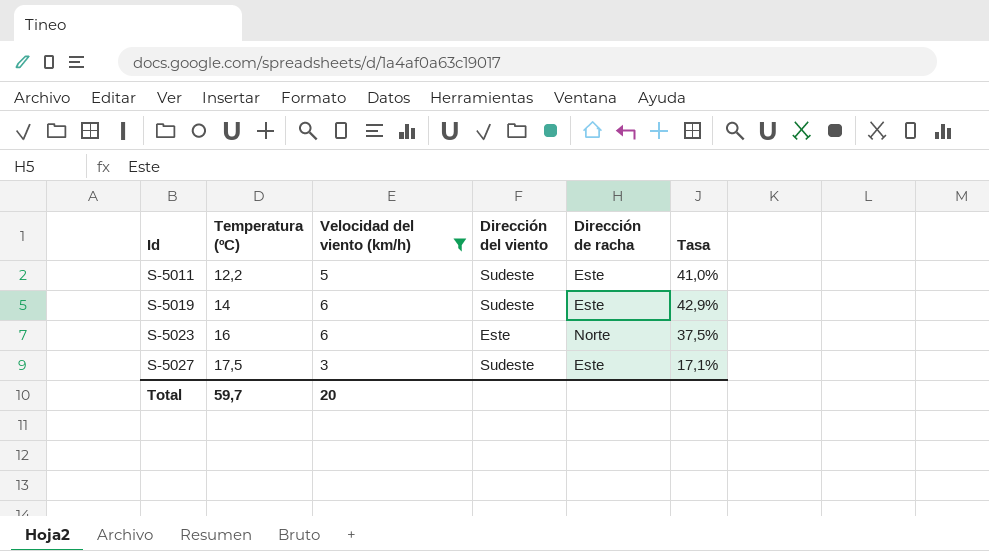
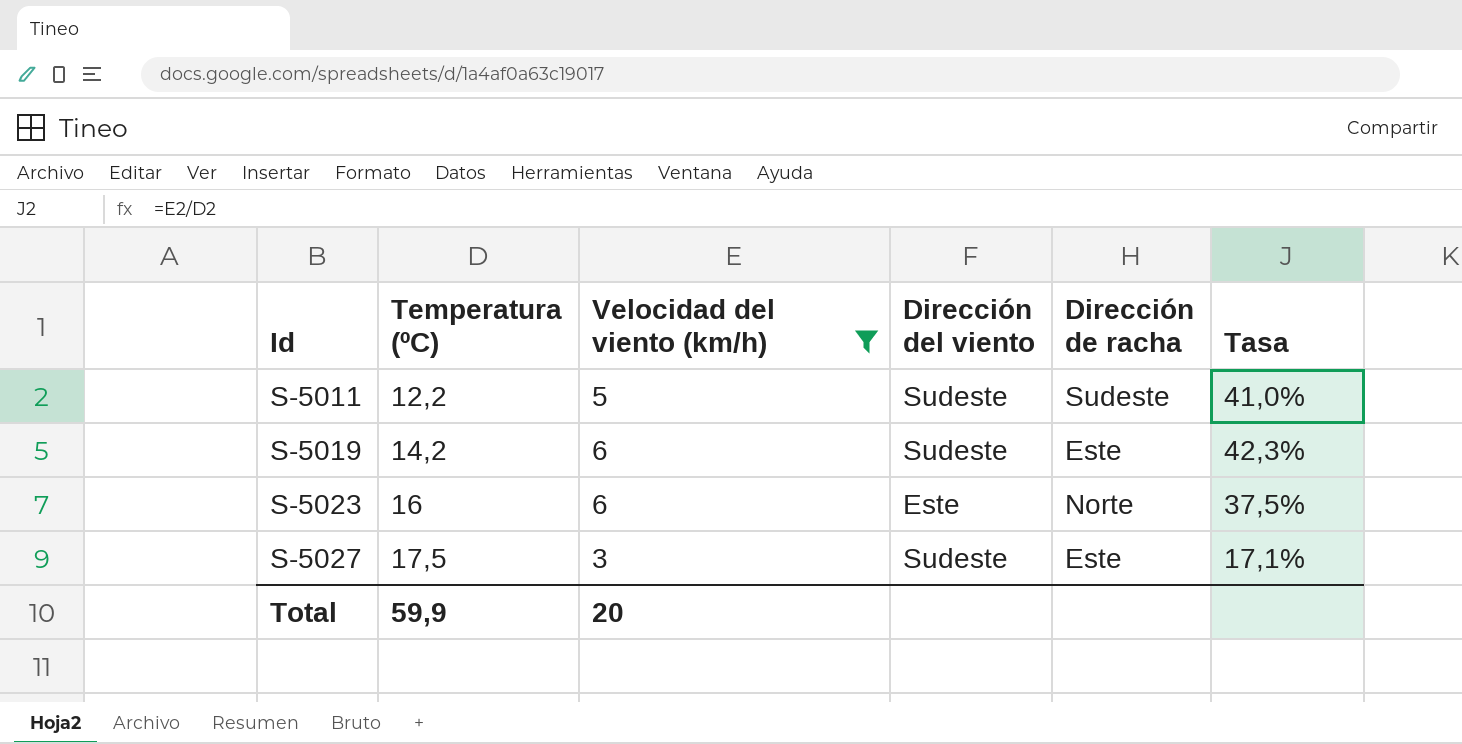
S-5011 | Dirección de racha: Este -> Sudeste
S-5019 | Temperatura (ºC): 14 -> 14,2
S-5019 | Tasa: 42,9% -> 42,3%
Total | Temperatura (ºC): 59,7 -> 59,9

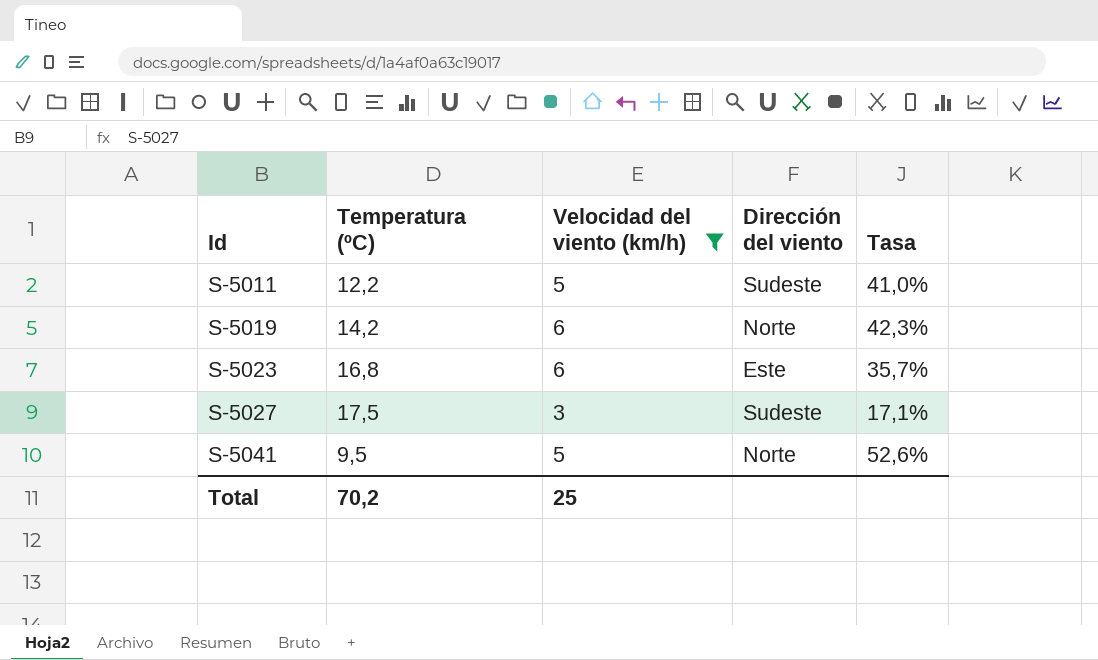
column Dirección de racha | position: 5 -> none
S-5019 | Dirección del viento: Sudeste -> Norte
S-5023 | Temperatura (ºC): 16 -> 16,8
S-5023 | Tasa: 37,5% -> 35,7%
row S-5041: none -> 9,5 | 5 | Norte | 52,6%
Total | Temperatura (ºC): 59,9 -> 70,2
Total | Velocidad del viento (km/h): 20 -> 25

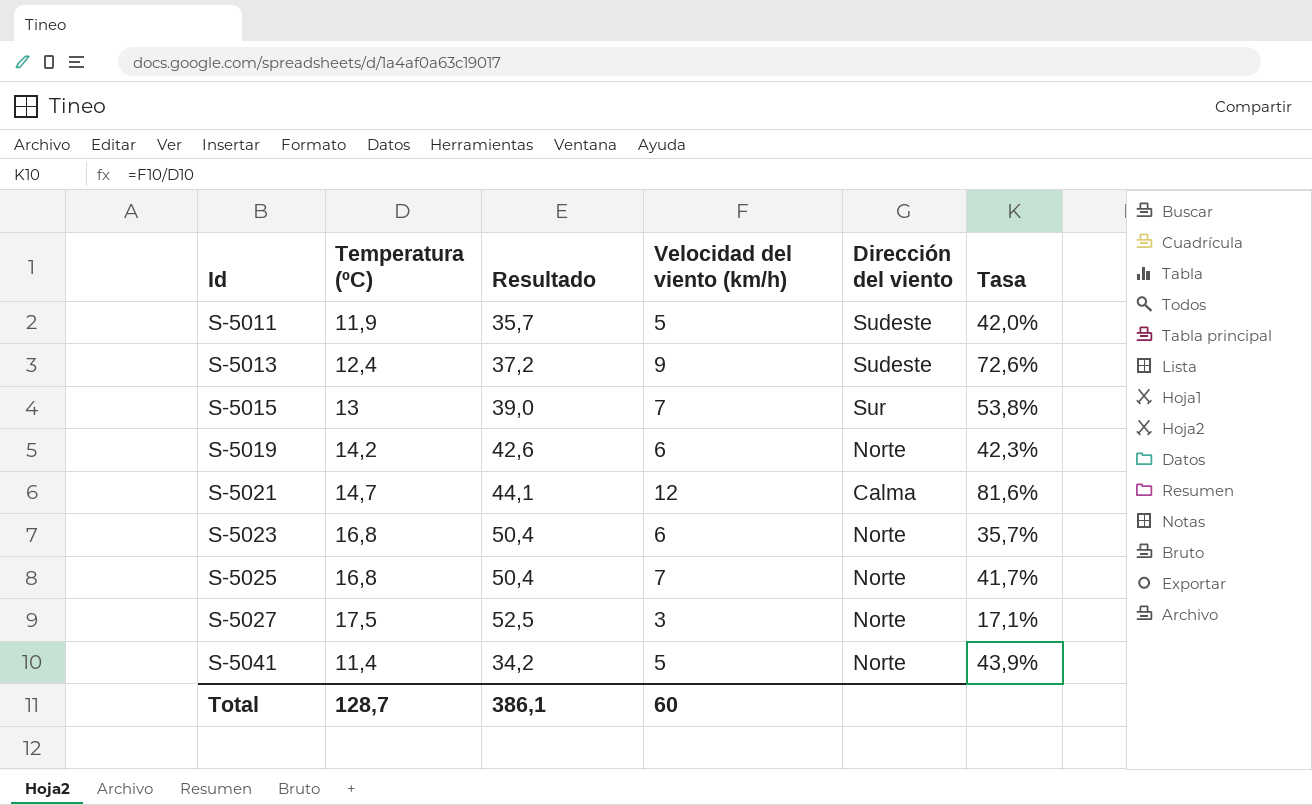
filter: Velocidad del viento (km/h) <= 6 -> none
column Resultado | formula: none -> [Temperatura (ºC)] * 3
S-5011 | Temperatura (ºC): 12,2 -> 11,9
S-5011 | Tasa: 41,0% -> 42,0%
S-5023 | Dirección del viento: Este -> Norte
S-5027 | Dirección del viento: Sudeste -> Norte
S-5041 | Temperatura (ºC): 9,5 -> 11,4
S-5041 | Tasa: 52,6% -> 43,9%
Total | Temperatura (ºC): 70,2 -> 128,7
Total | Velocidad del viento (km/h): 25 -> 60

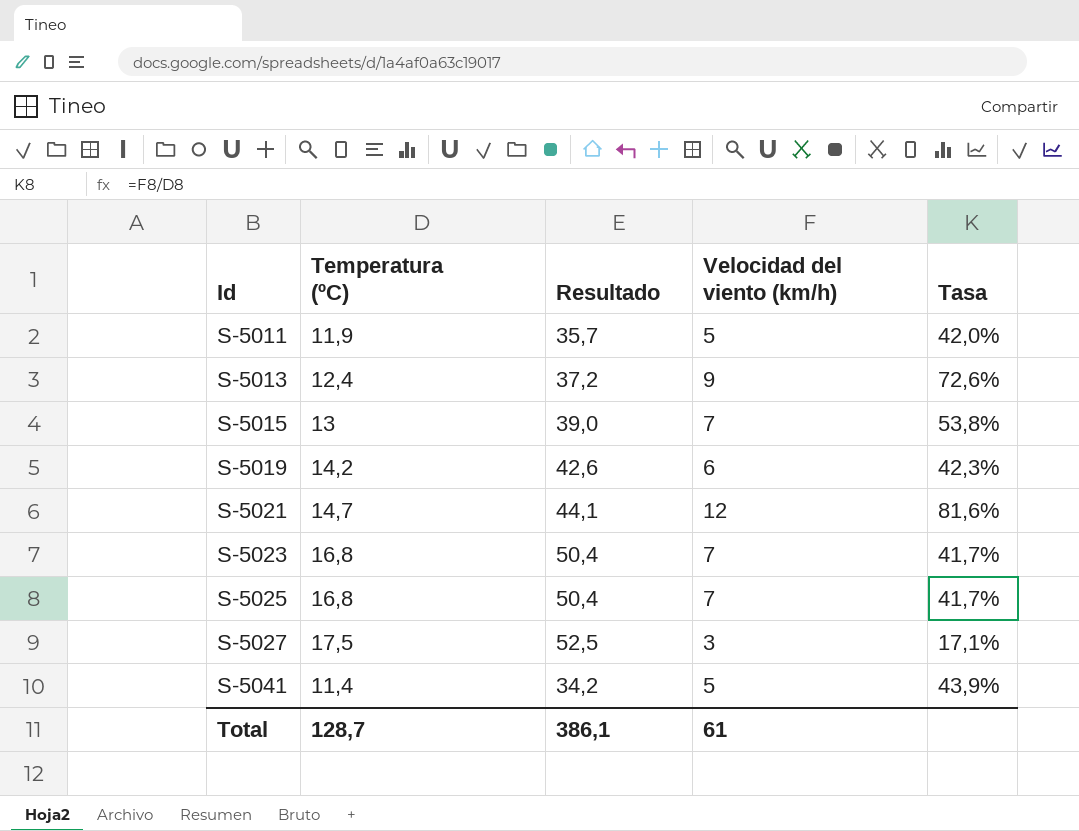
column Dirección del viento | position: 5 -> none
S-5023 | Velocidad del viento (km/h): 6 -> 7
S-5023 | Tasa: 35,7% -> 41,7%
Total | Velocidad del viento (km/h): 60 -> 61

